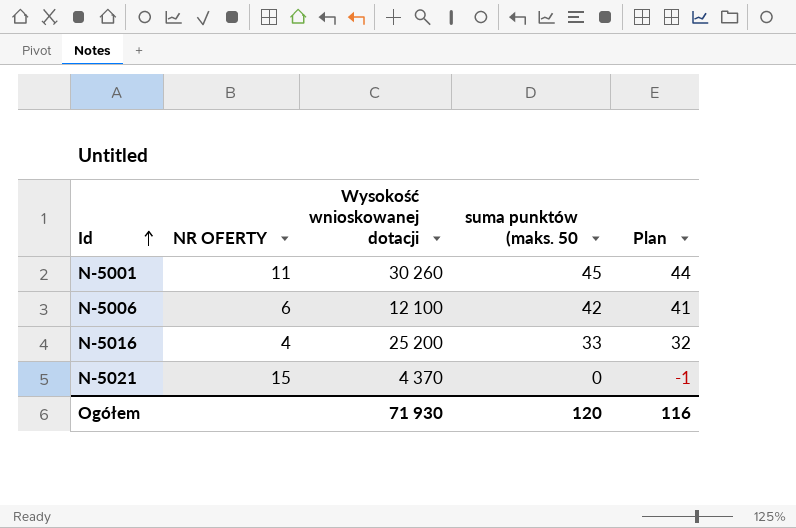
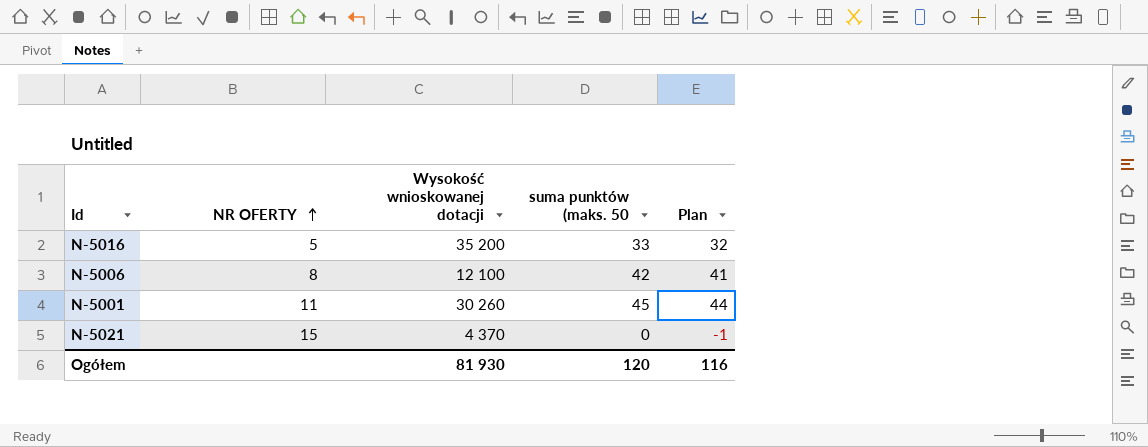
row order: Id ascending -> NR OFERTY ascending
N-5016 | NR OFERTY: 4 -> 5
N-5016 | Wysokość wnioskowanej dotacji: 25 200 -> 35 200
N-5006 | NR OFERTY: 6 -> 8
Ogółem | Wysokość wnioskowanej dotacji: 71 930 -> 81 930

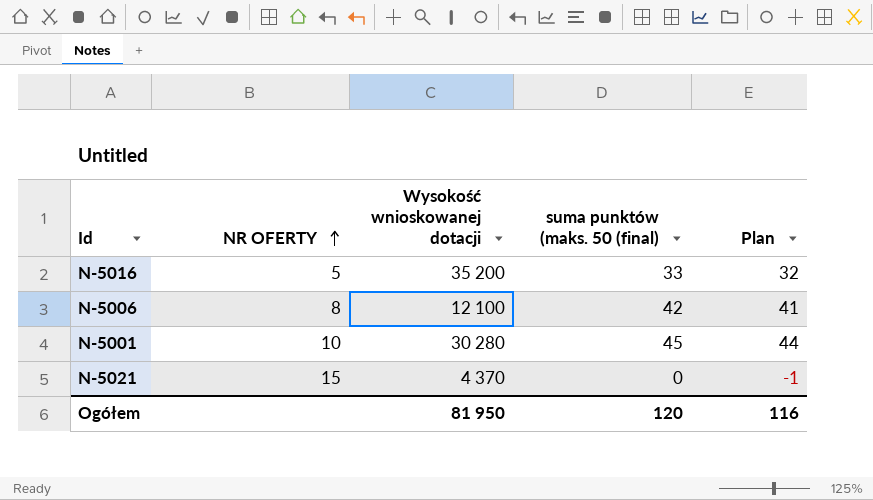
column name: suma punktów (maks. 50 -> suma punktów (maks. 50 (final)
N-5001 | NR OFERTY: 11 -> 10
N-5001 | Wysokość wnioskowanej dotacji: 30 260 -> 30 280
Ogółem | Wysokość wnioskowanej dotacji: 81 930 -> 81 950

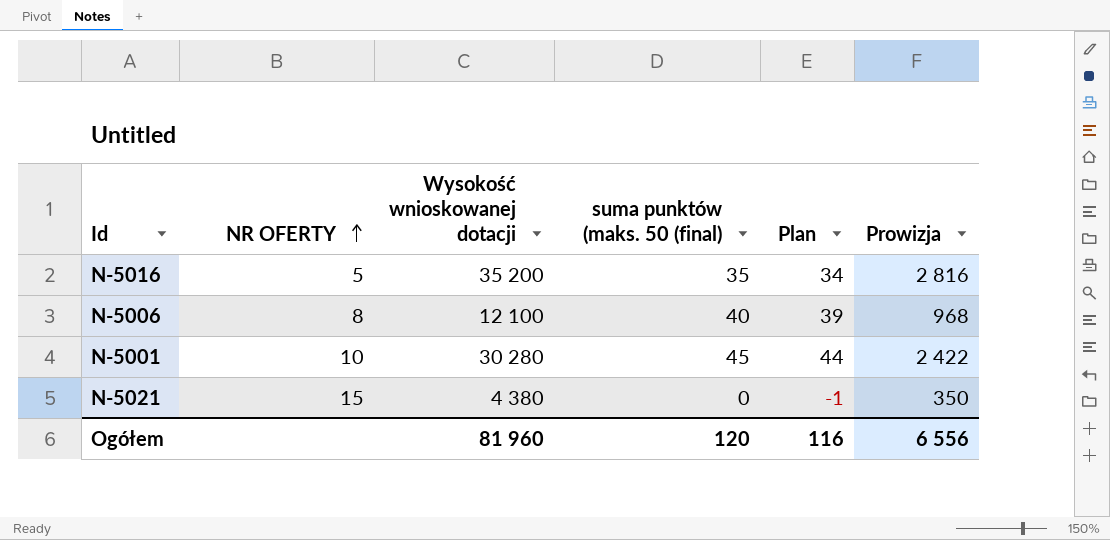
column Prowizja | formula: none -> [Wysokość wnioskowanej dotacji] * 0,08
N-5016 | suma punktów (maks. 50 (final): 33 -> 35
N-5016 | Plan: 32 -> 34
N-5006 | suma punktów (maks. 50 (final): 42 -> 40
N-5006 | Plan: 41 -> 39
N-5021 | Wysokość wnioskowanej dotacji: 4 370 -> 4 380
Ogółem | Wysokość wnioskowanej dotacji: 81 950 -> 81 960

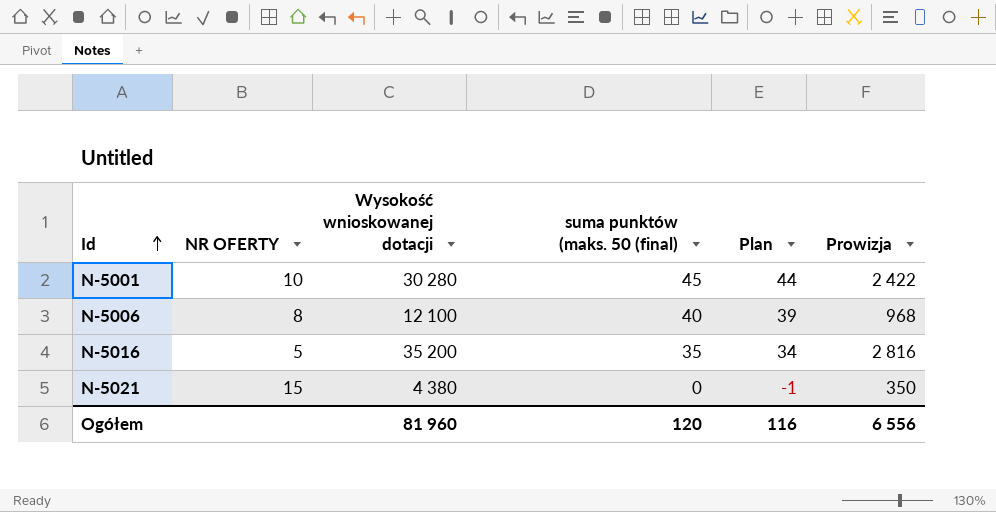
row order: NR OFERTY ascending -> Id ascending

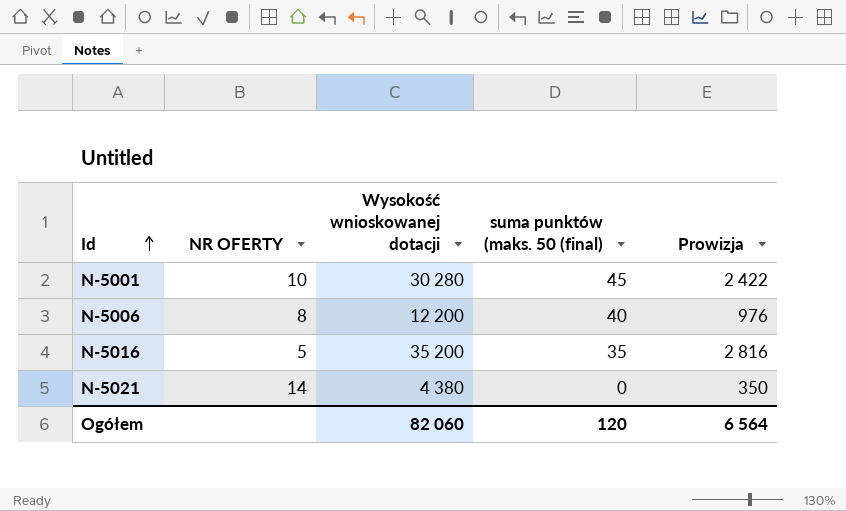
column Plan | formula: [suma punktów (maks. 50 (final)] - 1 -> none
N-5006 | Wysokość wnioskowanej dotacji: 12 100 -> 12 200
N-5006 | Prowizja: 968 -> 976
N-5021 | NR OFERTY: 15 -> 14
Ogółem | Wysokość wnioskowanej dotacji: 81 960 -> 82 060
Ogółem | Prowizja: 6 556 -> 6 564

